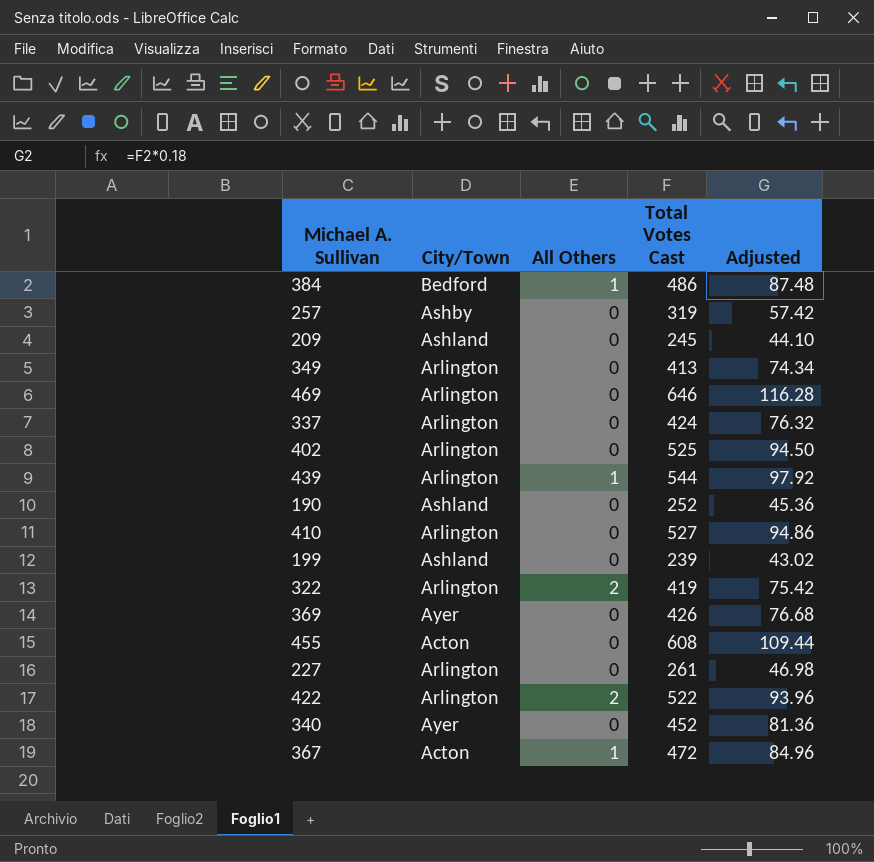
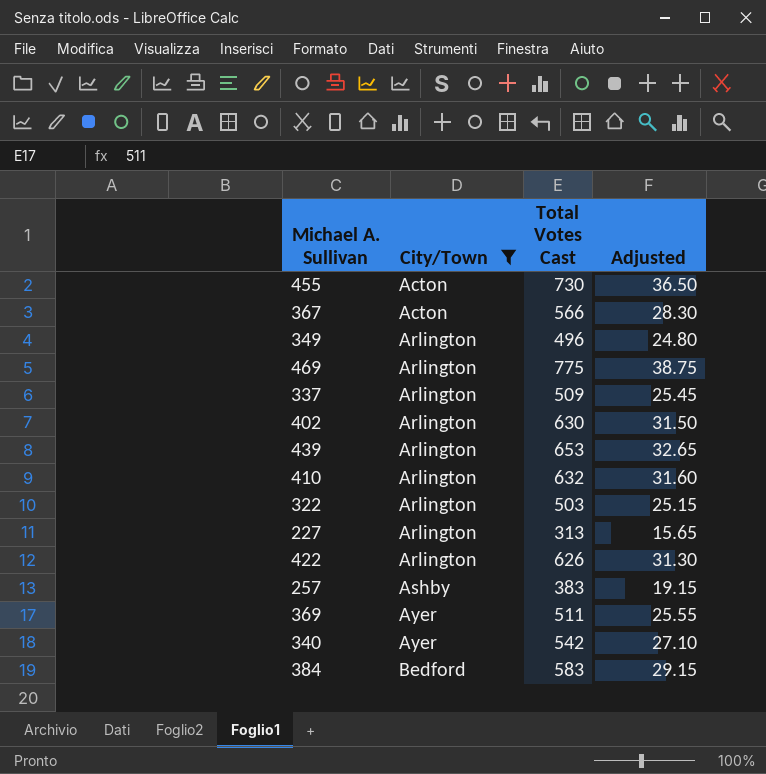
filter: none -> City/Town != Ashland
row order: none -> City/Town ascending
column All Others | position: 3 -> none
column Adjusted | formula: [Total Votes Cast] * 0.18 -> [Total Votes Cast] * 0.05
455 | Total Votes Cast: 608 -> 730
367 | Total Votes Cast: 472 -> 566
349 | Total Votes Cast: 413 -> 496
469 | Total Votes Cast: 646 -> 775
337 | Total Votes Cast: 424 -> 509
402 | Total Votes Cast: 525 -> 630
439 | Total Votes Cast: 544 -> 653
410 | Total Votes Cast: 527 -> 632
322 | Total Votes Cast: 419 -> 503
227 | Total Votes Cast: 261 -> 313
422 | Total Votes Cast: 522 -> 626
257 | Total Votes Cast: 319 -> 383
369 | Total Votes Cast: 426 -> 511
340 | Total Votes Cast: 452 -> 542
384 | Total Votes Cast: 486 -> 583

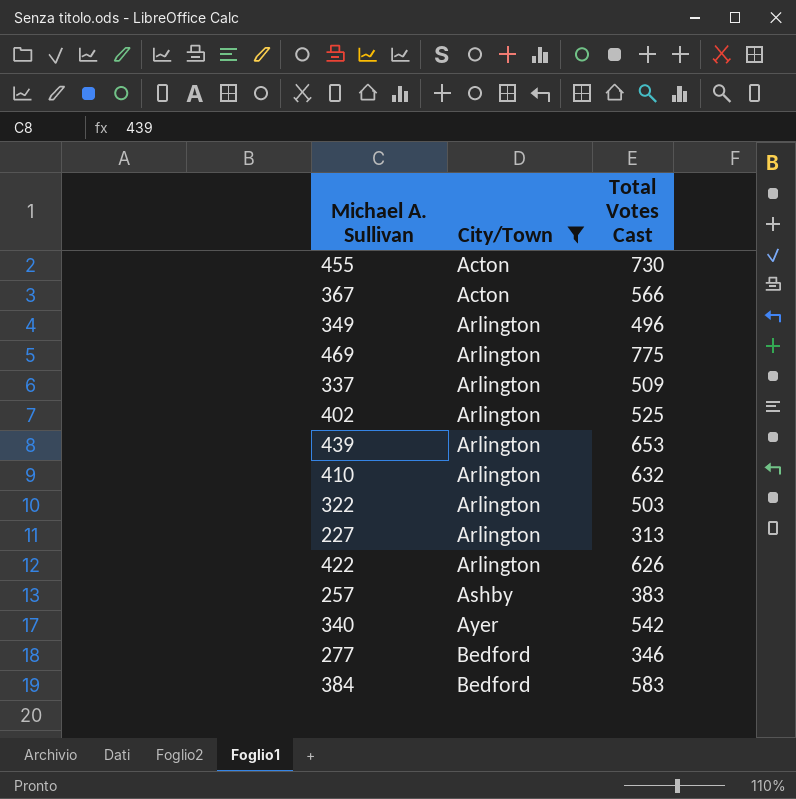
column Adjusted | formula: [Total Votes Cast] * 0.05 -> none
row 369: Ayer | 511 | 25.55 -> none
402 | Total Votes Cast: 630 -> 525
row 277: none -> Bedford | 346

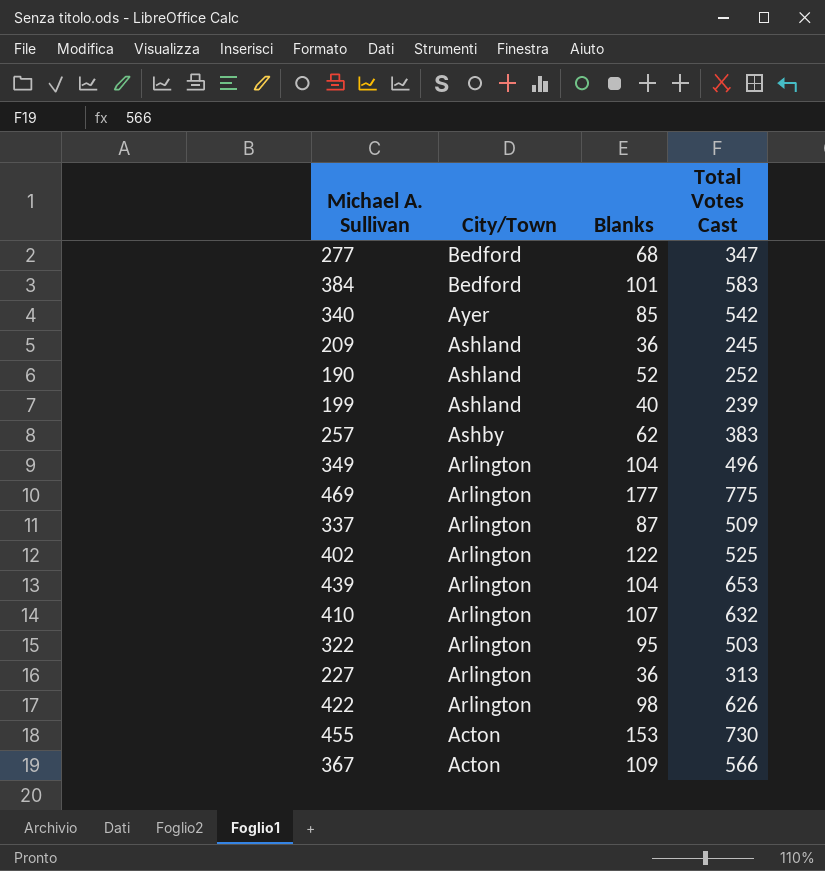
filter: City/Town != Ashland -> none
row order: City/Town ascending -> City/Town descending
column Blanks | position: none -> 3
277 | Total Votes Cast: 346 -> 347

